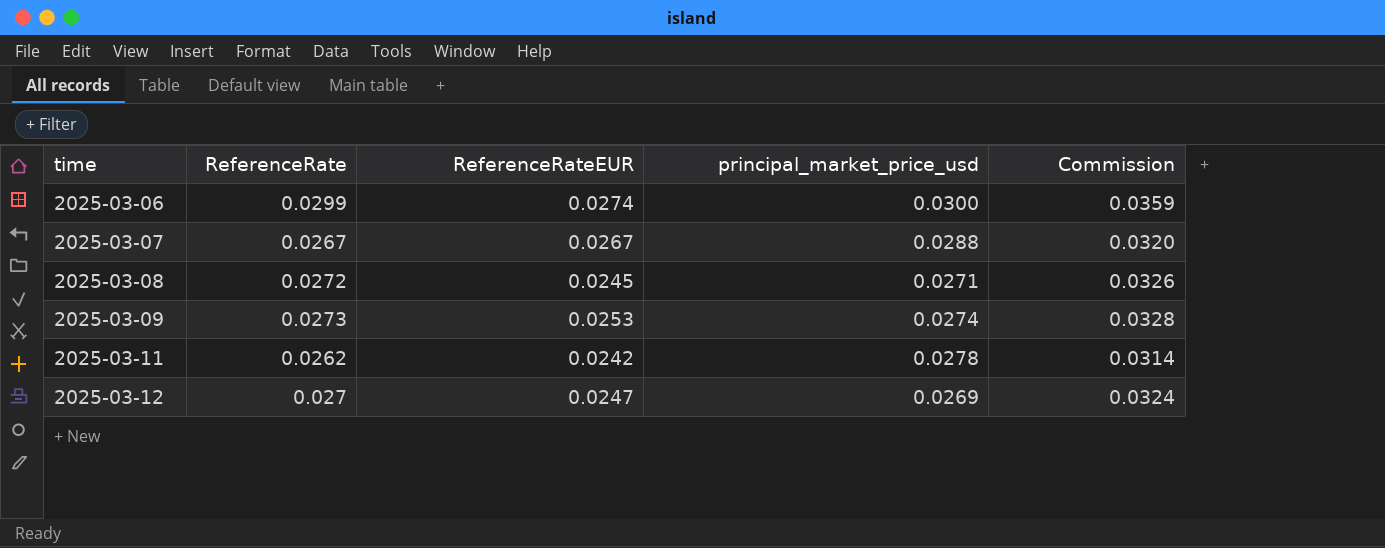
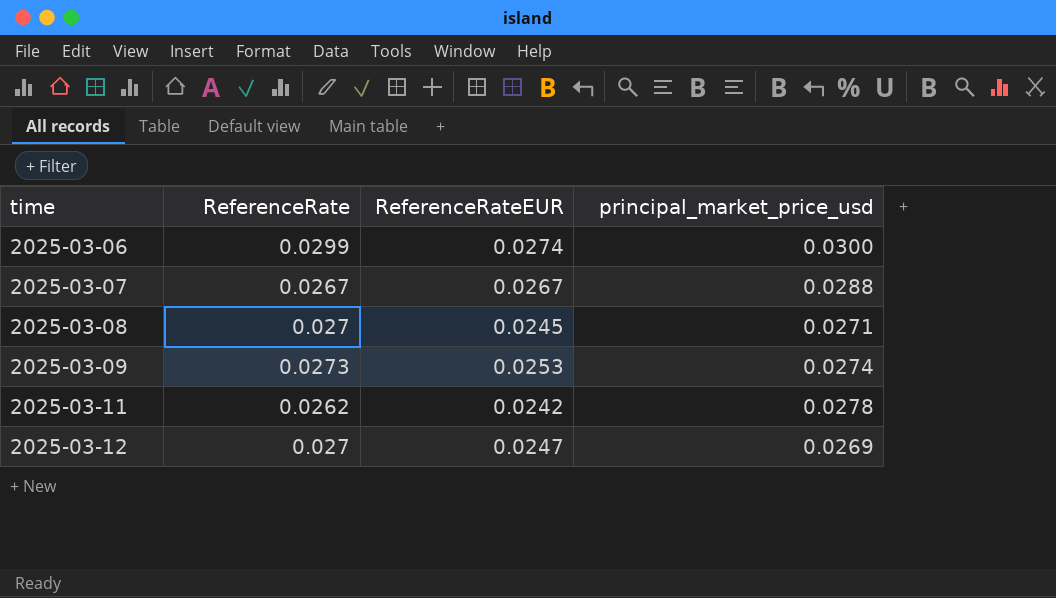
column Commission | formula: [ReferenceRate] * 1.2 -> none
2025-03-08 | ReferenceRate: 0.0272 -> 0.027

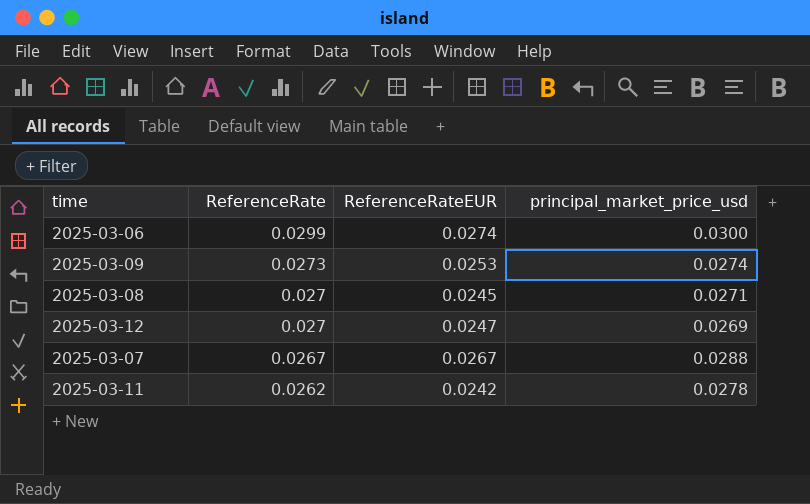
row order: time ascending -> ReferenceRate descending

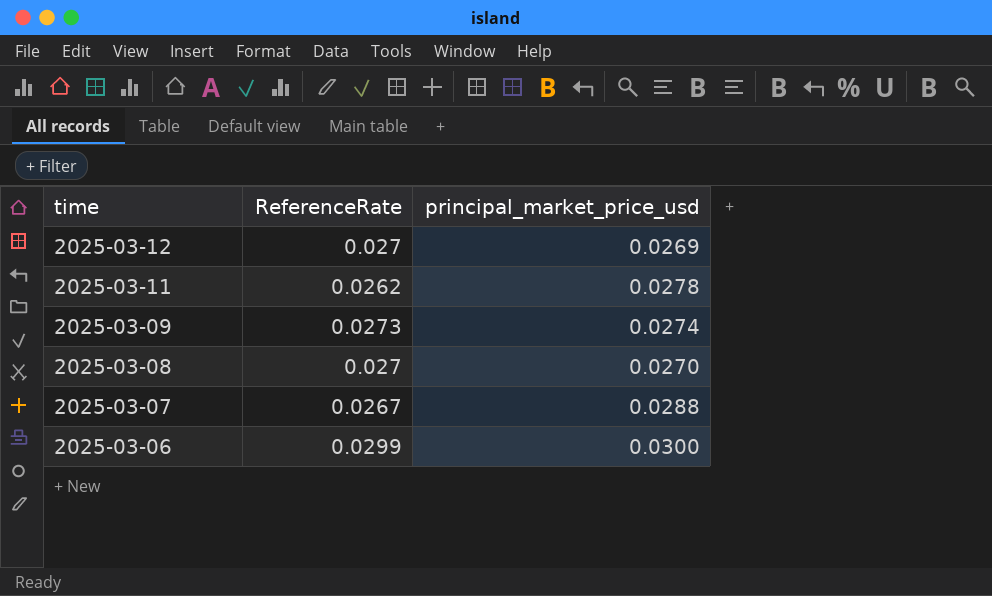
row order: ReferenceRate descending -> time descending
column ReferenceRateEUR | position: 3 -> none
2025-03-08 | principal_market_price_usd: 0.0271 -> 0.0270

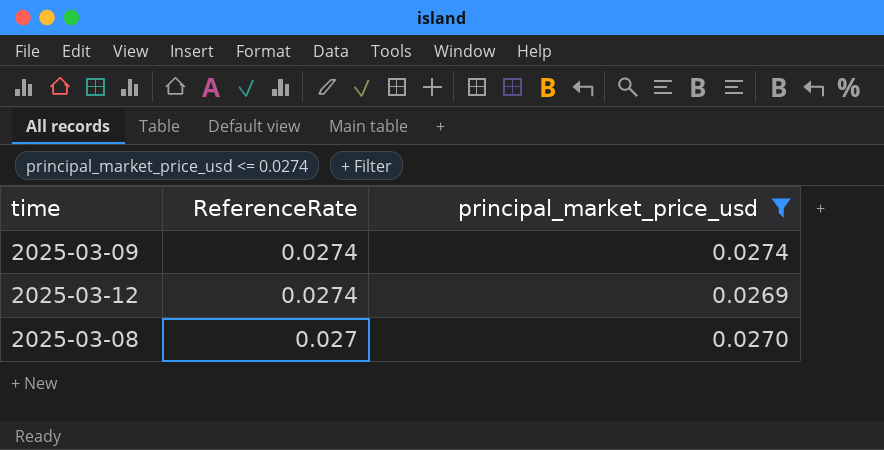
filter: none -> principal_market_price_usd <= 0.0274
row order: time descending -> ReferenceRate descending
2025-03-09 | ReferenceRate: 0.0273 -> 0.0274
2025-03-12 | ReferenceRate: 0.027 -> 0.0274

